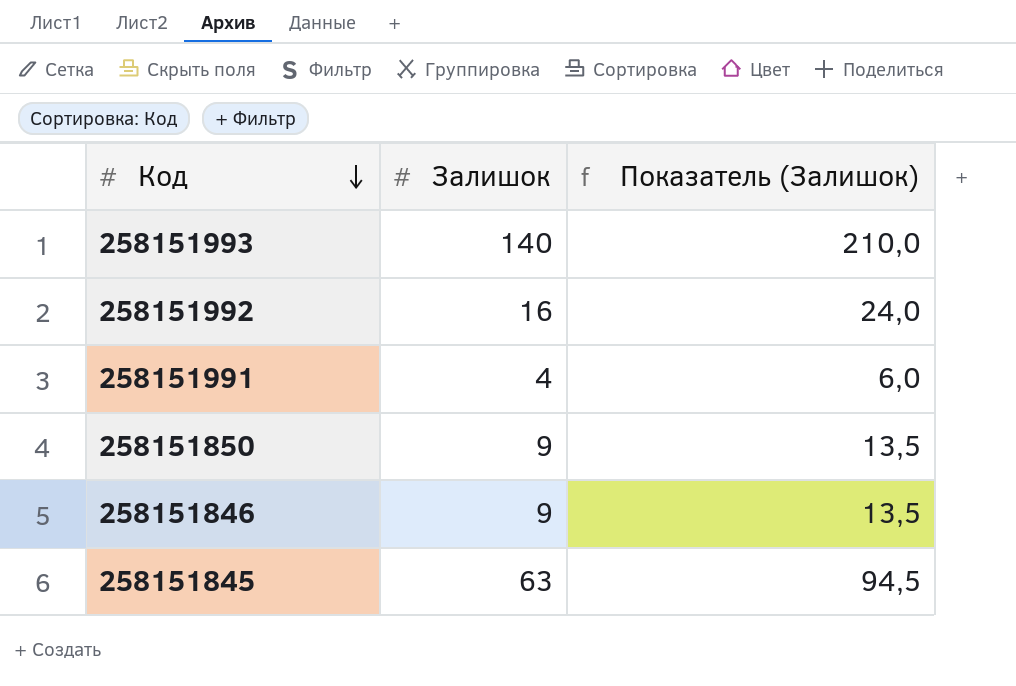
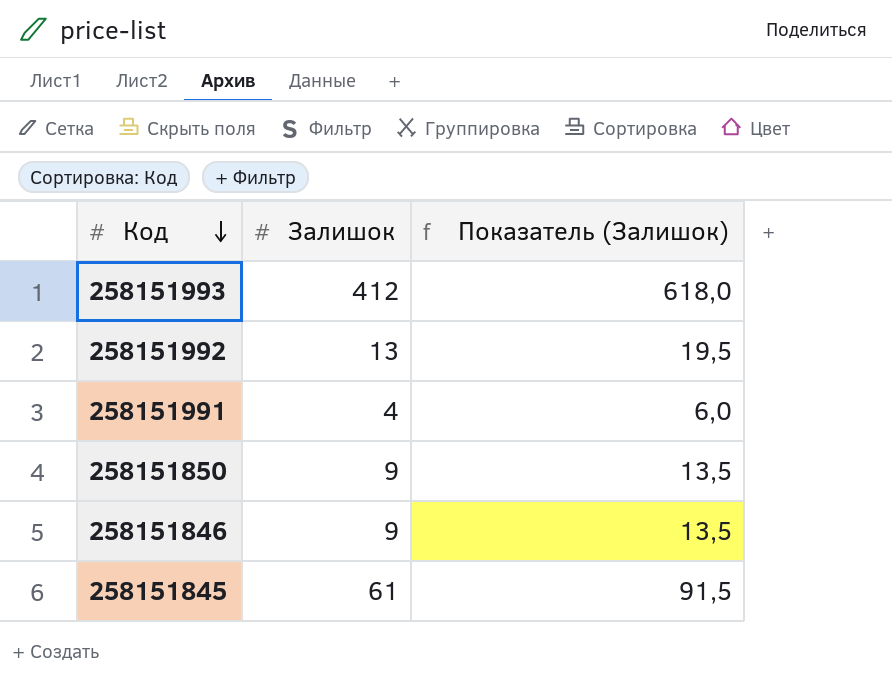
258151993 | Залишок: 140 -> 412
258151993 | Показатель (Залишок): 210,0 -> 618,0
258151992 | Залишок: 16 -> 13
258151992 | Показатель (Залишок): 24,0 -> 19,5
258151845 | Залишок: 63 -> 61
258151845 | Показатель (Залишок): 94,5 -> 91,5

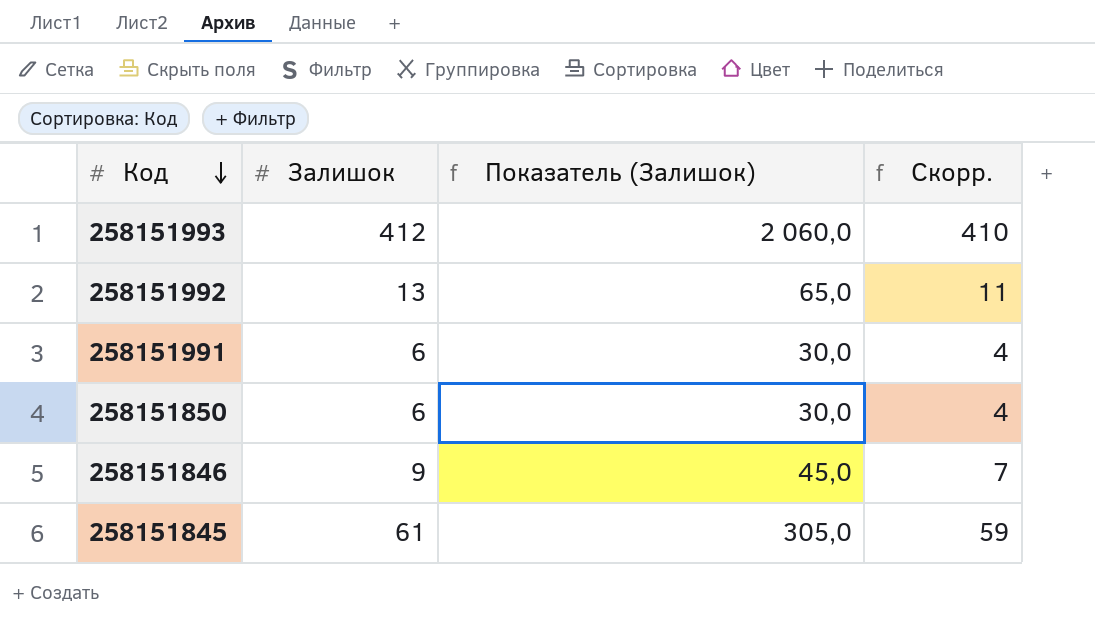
column Показатель (Залишок) | formula: [Залишок] * 1,5 -> [Залишок] * 5
column Скорр. | formula: none -> [Залишок] - 2
258151991 | Залишок: 4 -> 6
258151850 | Залишок: 9 -> 6

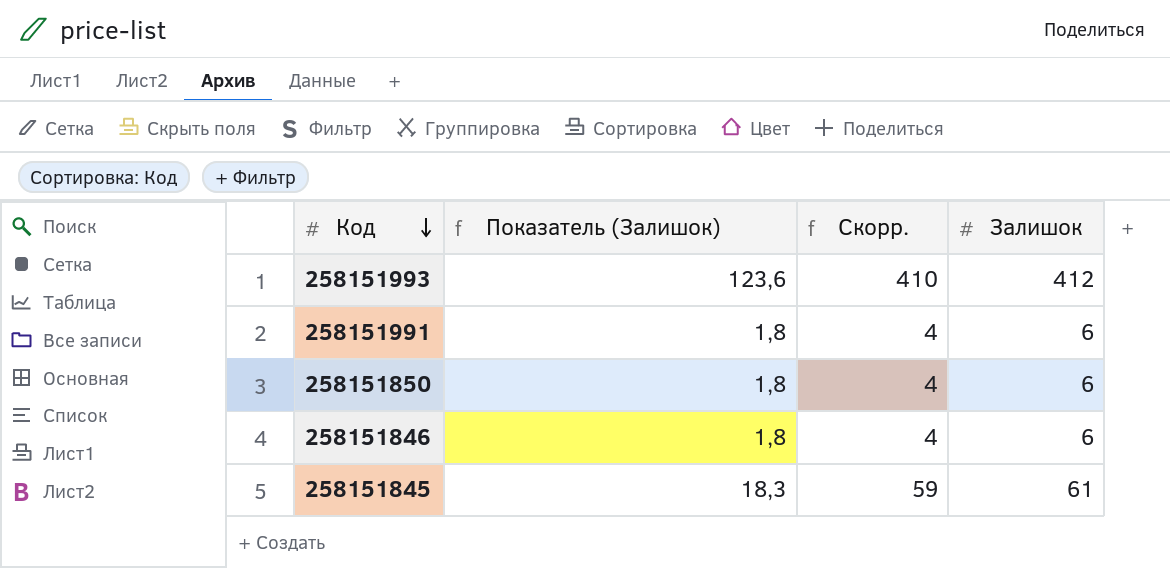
column Показатель (Залишок) | formula: [Залишок] * 5 -> [Залишок] * 0,3
column Залишок | position: 2 -> 4
row 258151992: 13 | 65,0 | 11 -> none
258151846 | Скорр.: 7 -> 4
258151846 | Залишок: 9 -> 6

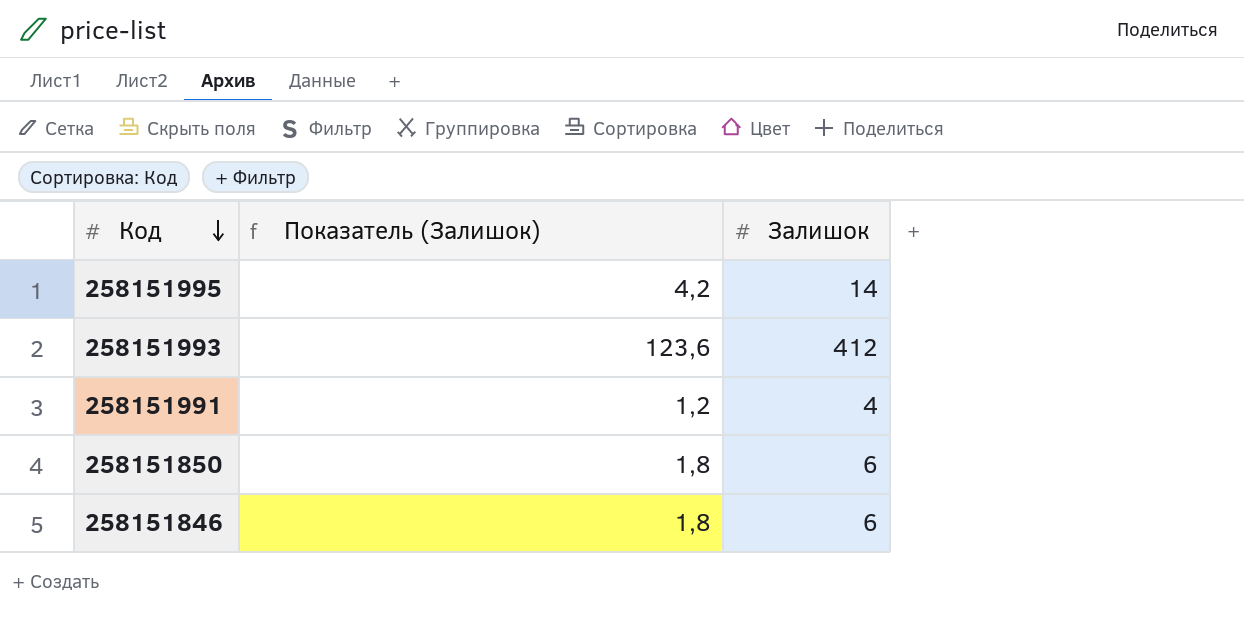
column Скорр. | formula: [Залишок] - 2 -> none
row 258151845: 18,3 | 59 | 61 -> none
row 258151995: none -> 4,2 | 14
258151991 | Показатель (Залишок): 1,8 -> 1,2
258151991 | Залишок: 6 -> 4

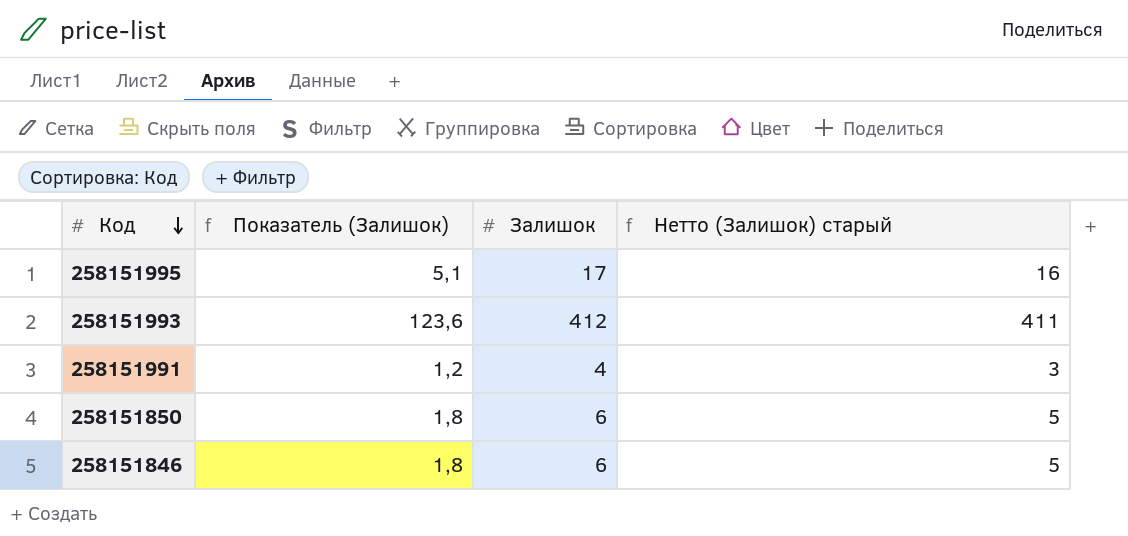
column Нетто (Залишок) старый | formula: none -> [Залишок] - 1
258151995 | Показатель (Залишок): 4,2 -> 5,1
258151995 | Залишок: 14 -> 17

